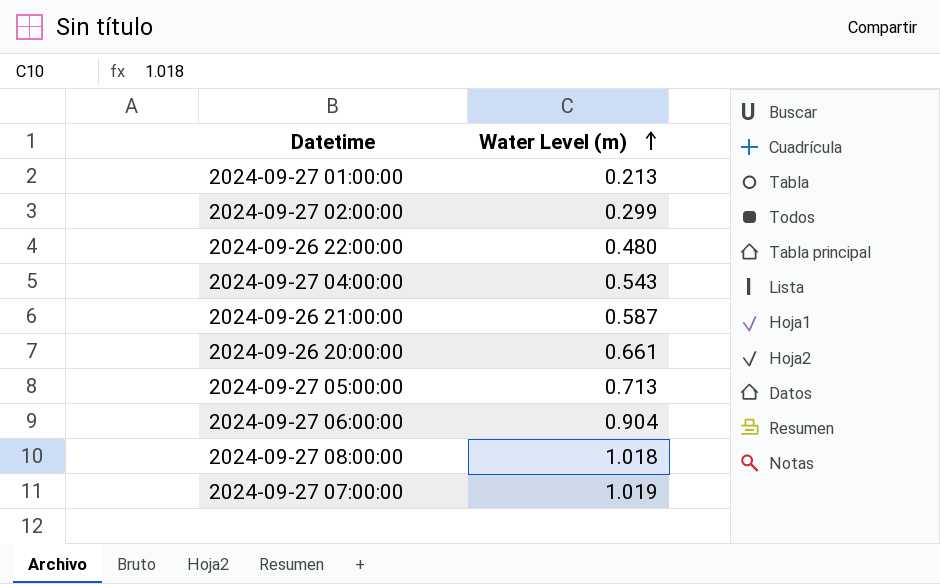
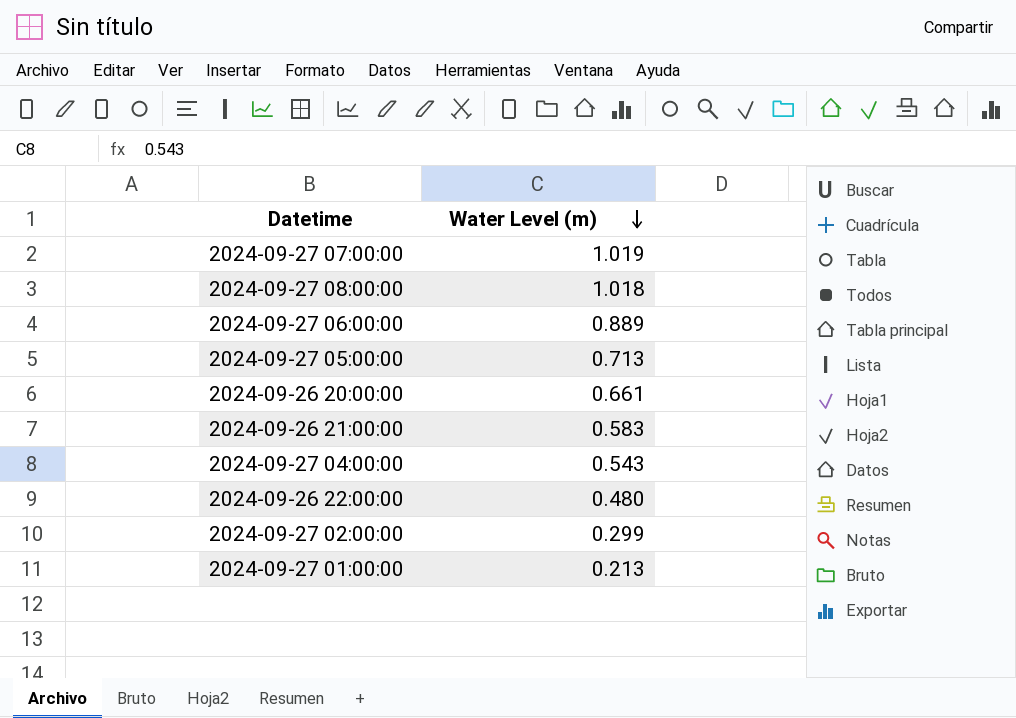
row order: Water Level (m) ascending -> Water Level (m) descending
2024-09-27 06:00:00 | Water Level (m): 0.904 -> 0.889
2024-09-26 21:00:00 | Water Level (m): 0.587 -> 0.583

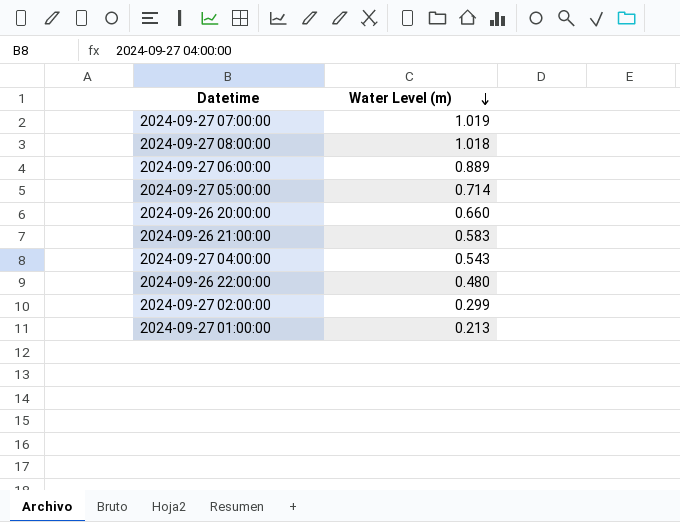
2024-09-27 05:00:00 | Water Level (m): 0.713 -> 0.714
2024-09-26 20:00:00 | Water Level (m): 0.661 -> 0.660

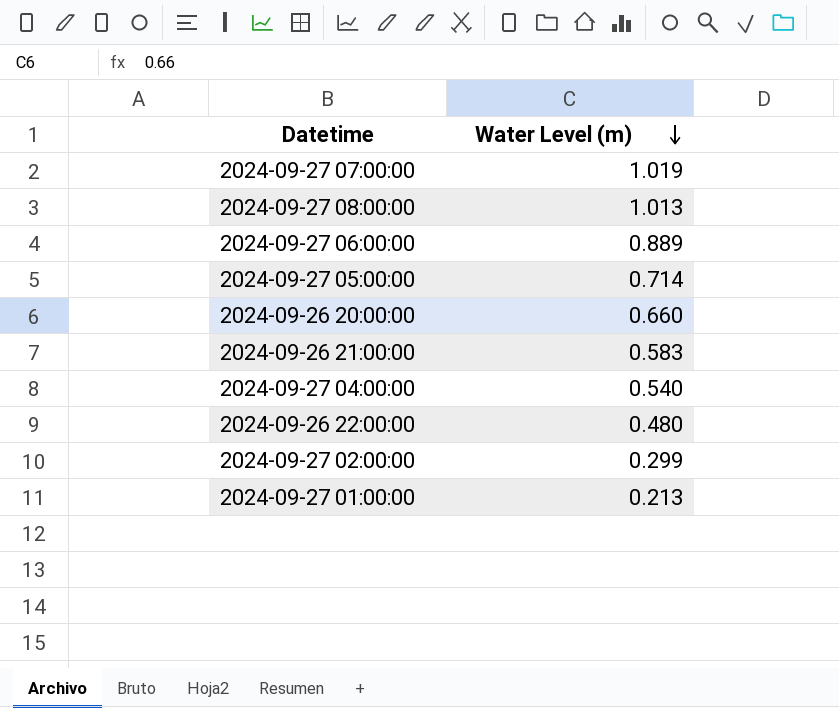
2024-09-27 08:00:00 | Water Level (m): 1.018 -> 1.013
2024-09-27 04:00:00 | Water Level (m): 0.543 -> 0.540

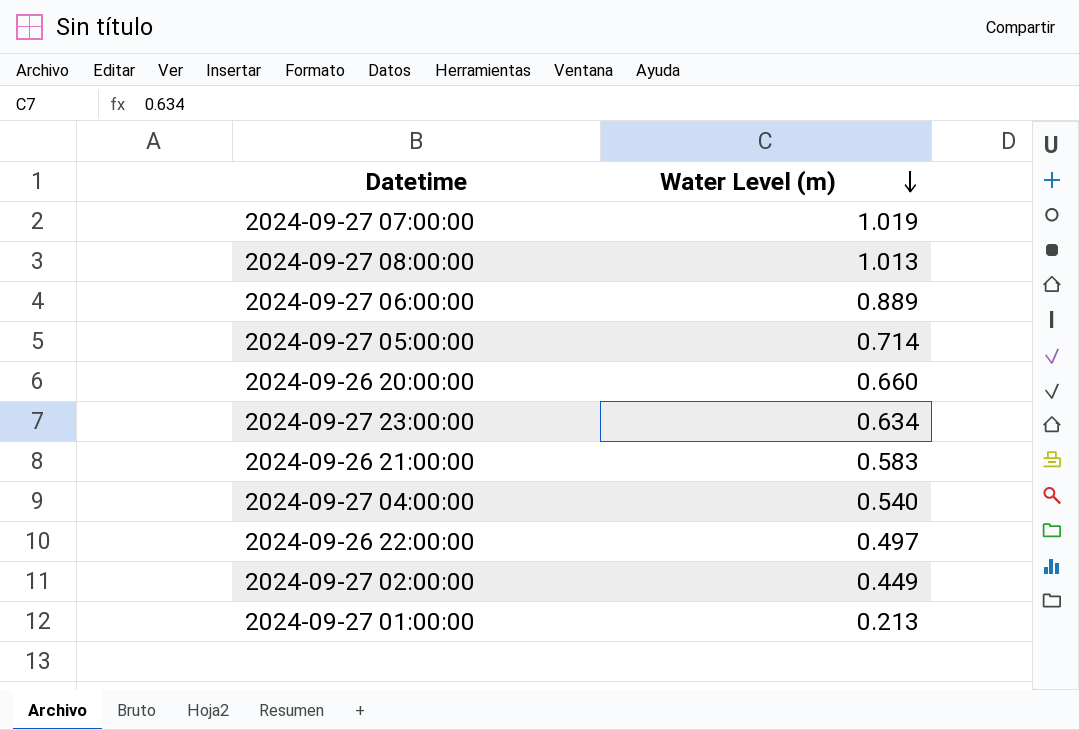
row 2024-09-27 23:00:00: none -> 0.634
2024-09-26 22:00:00 | Water Level (m): 0.480 -> 0.497
2024-09-27 02:00:00 | Water Level (m): 0.299 -> 0.449

